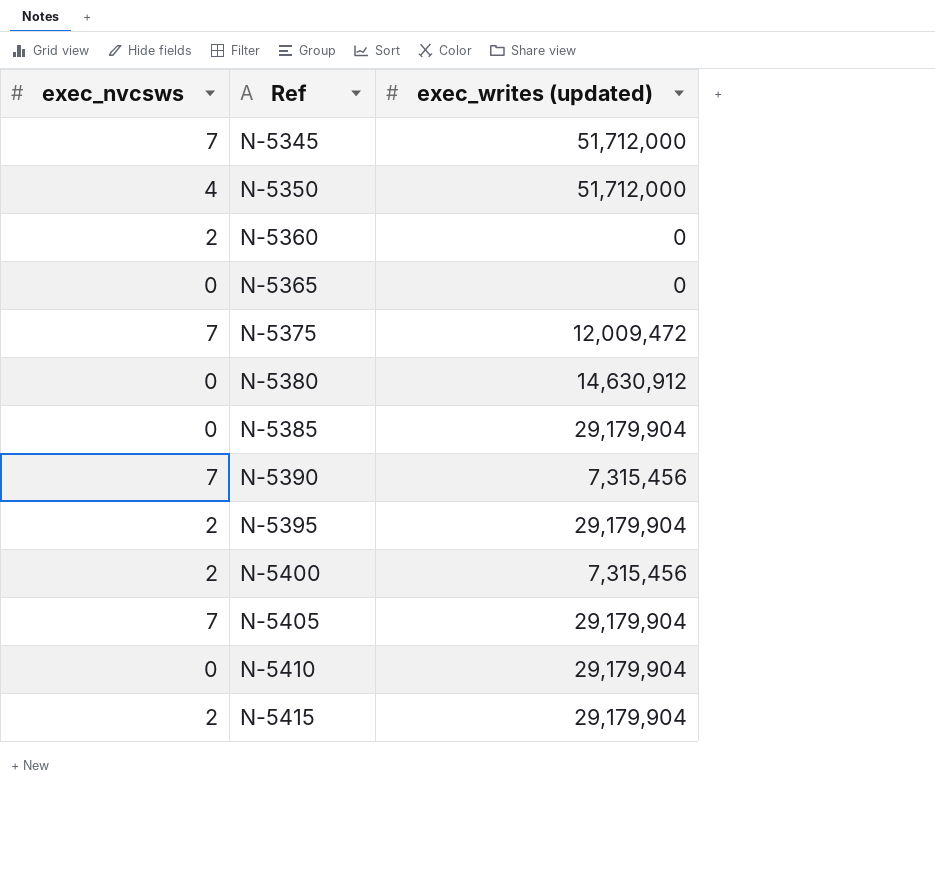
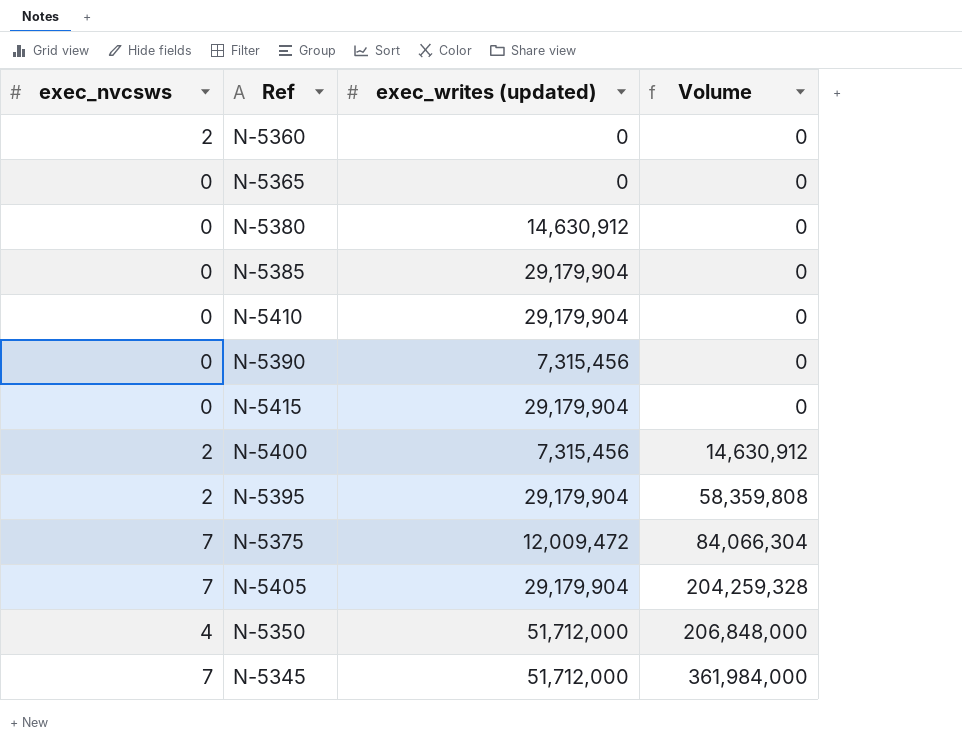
row order: Ref ascending -> Volume ascending
column Volume | formula: none -> [exec_nvcsws] * [exec_writes (updated)]
N-5390 | exec_nvcsws: 7 -> 0
N-5415 | exec_nvcsws: 2 -> 0

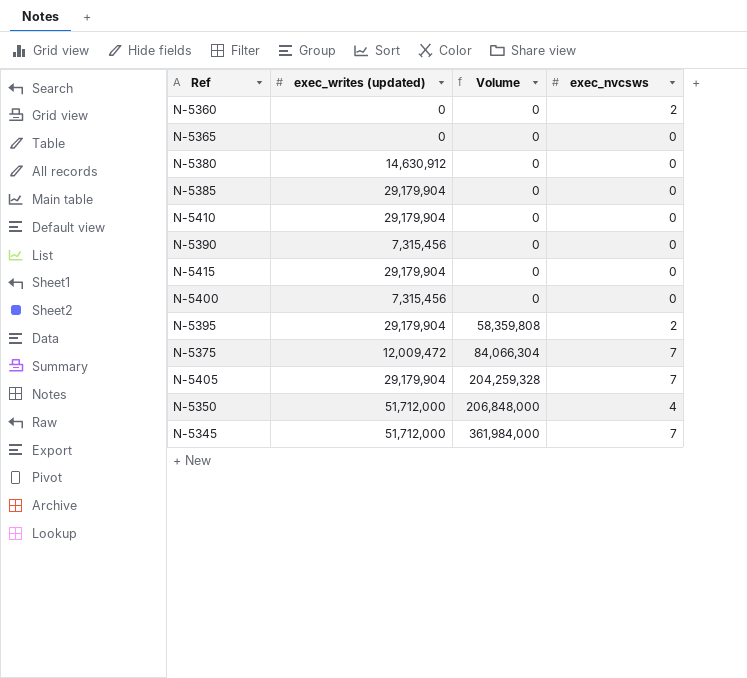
column exec_nvcsws | position: 1 -> 4
N-5400 | Volume: 14,630,912 -> 0
N-5400 | exec_nvcsws: 2 -> 0

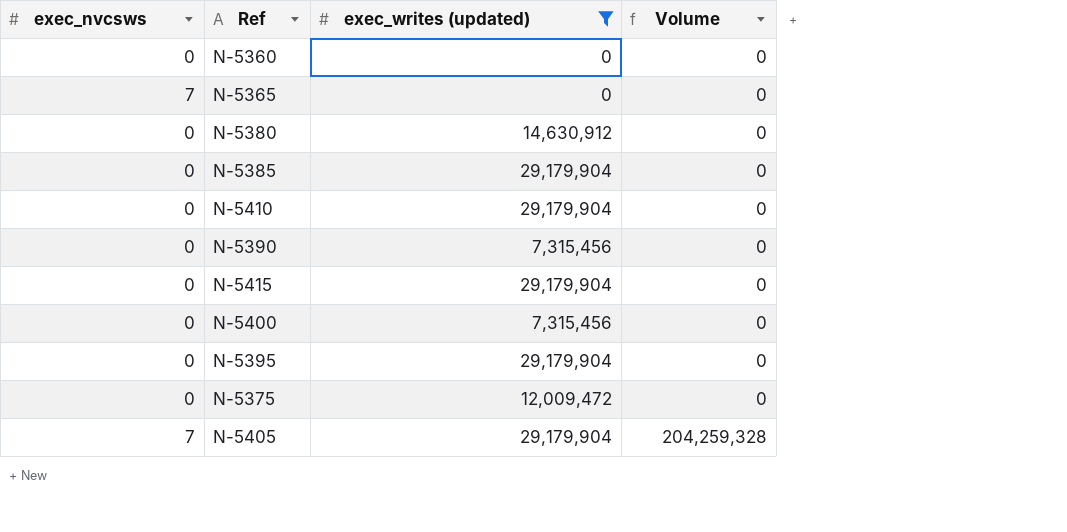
filter: none -> exec_writes (updated) != 51,712,000
column exec_nvcsws | position: 4 -> 1
N-5360 | exec_nvcsws: 2 -> 0
N-5365 | exec_nvcsws: 0 -> 7
N-5395 | exec_nvcsws: 2 -> 0
N-5395 | Volume: 58,359,808 -> 0
N-5375 | exec_nvcsws: 7 -> 0
N-5375 | Volume: 84,066,304 -> 0

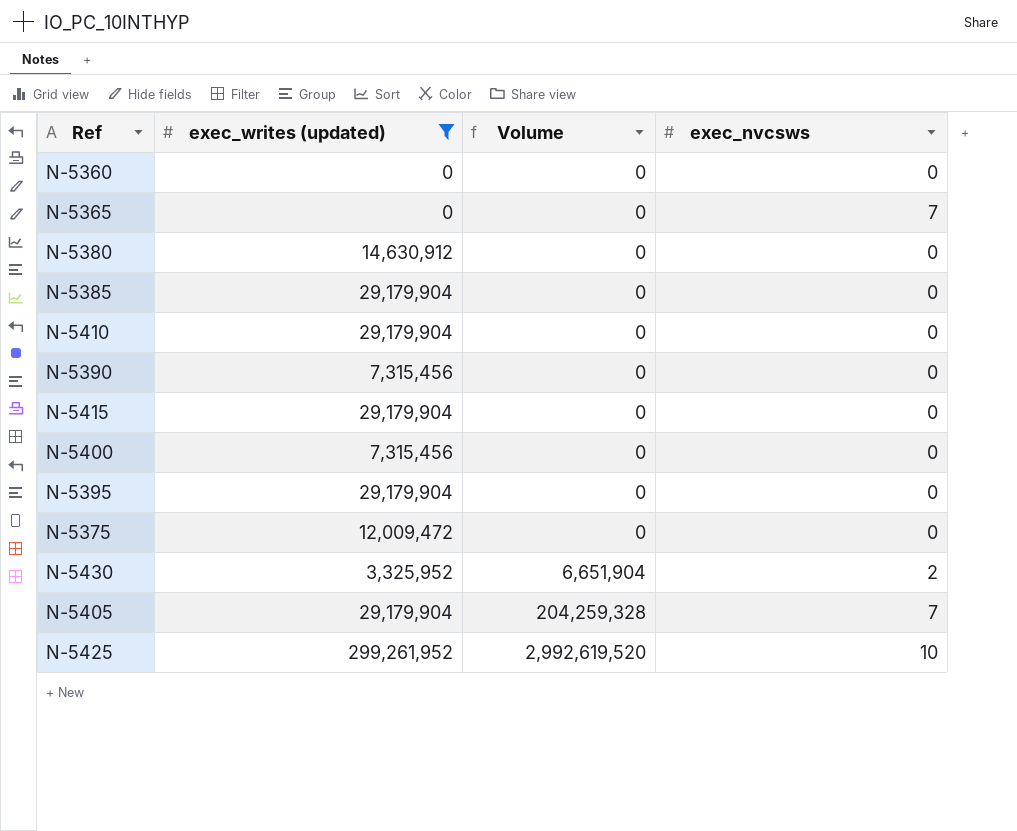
column exec_nvcsws | position: 1 -> 4
row N-5430: none -> 3,325,952 | 6,651,904 | 2
row N-5425: none -> 299,261,952 | 2,992,619,520 | 10

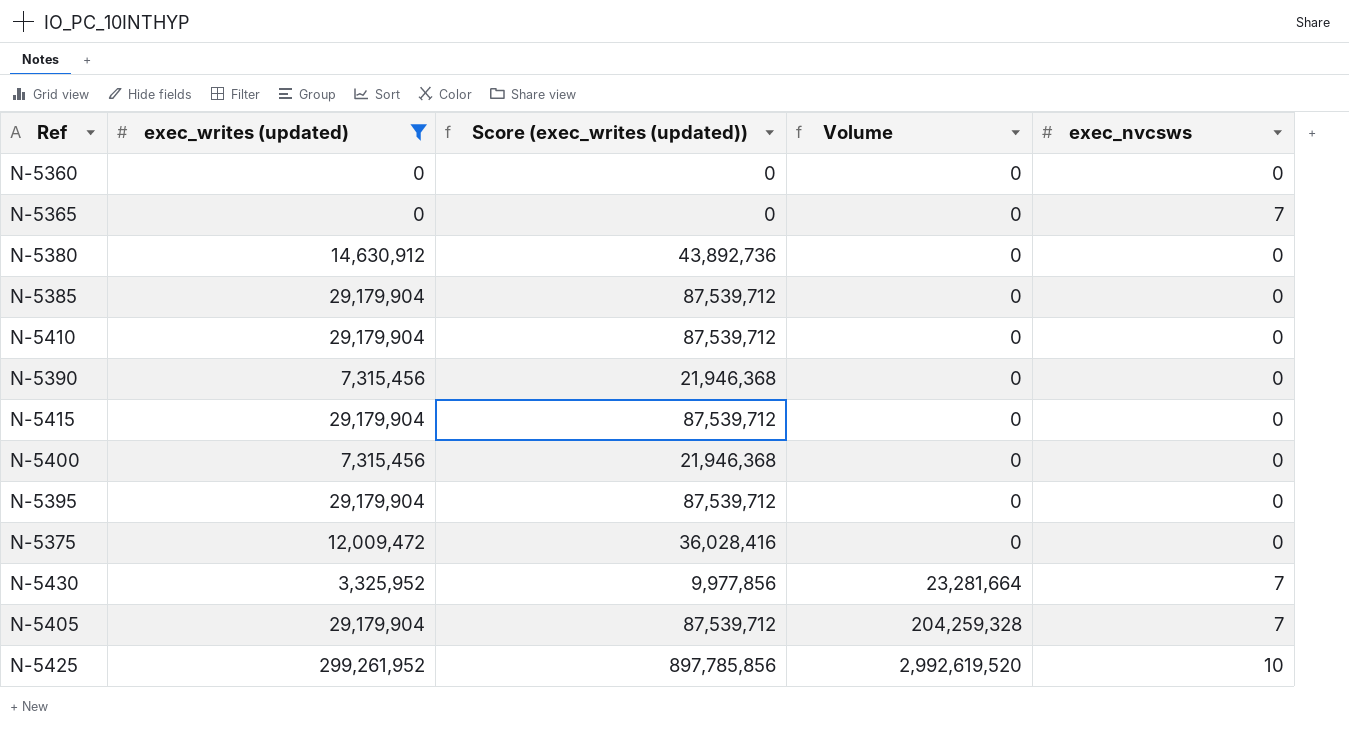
column Score (exec_writes (updated)) | formula: none -> [exec_writes (updated)] * 3
N-5430 | Volume: 6,651,904 -> 23,281,664
N-5430 | exec_nvcsws: 2 -> 7

